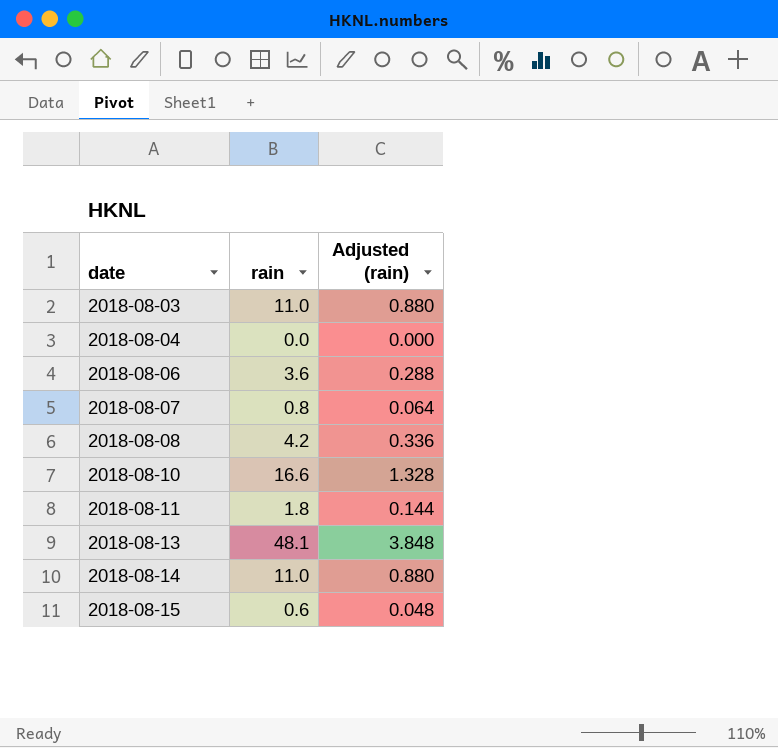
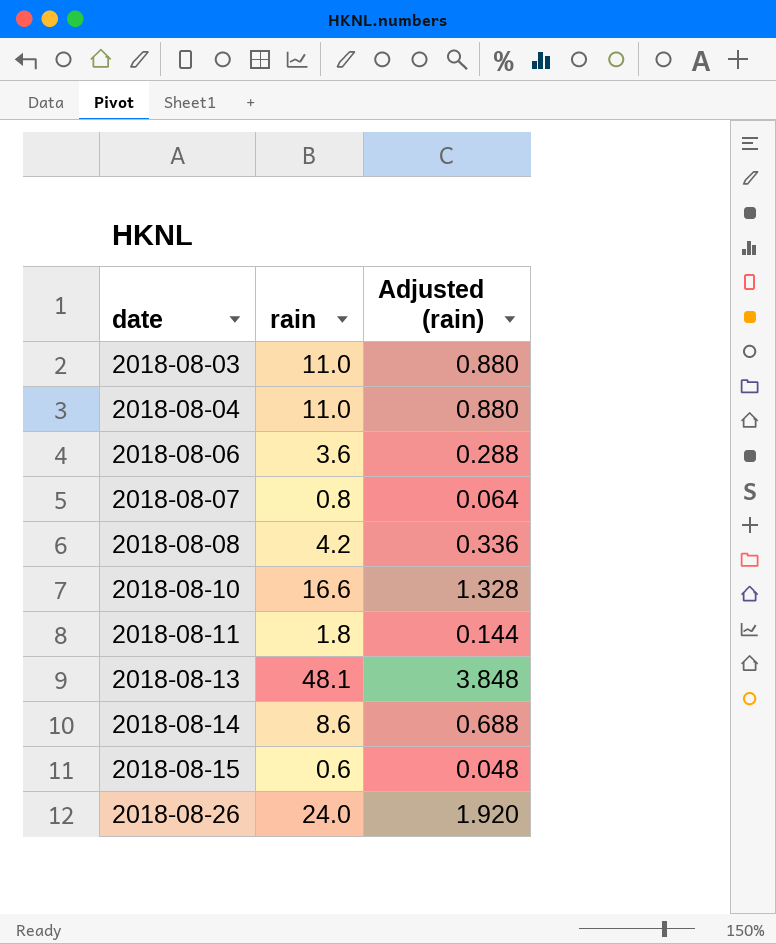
2018-08-04 | rain: 0.0 -> 11.0
2018-08-04 | Adjusted (rain): 0.000 -> 0.880
2018-08-14 | rain: 11.0 -> 8.6
2018-08-14 | Adjusted (rain): 0.880 -> 0.688
row 2018-08-26: none -> 24.0 | 1.920

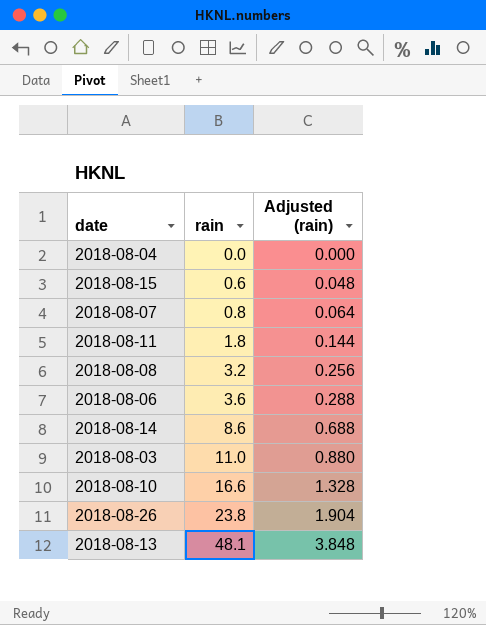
row order: date ascending -> rain ascending
2018-08-04 | rain: 11.0 -> 0.0
2018-08-04 | Adjusted (rain): 0.880 -> 0.000
2018-08-08 | rain: 4.2 -> 3.2
2018-08-08 | Adjusted (rain): 0.336 -> 0.256
2018-08-26 | rain: 24.0 -> 23.8
2018-08-26 | Adjusted (rain): 1.920 -> 1.904

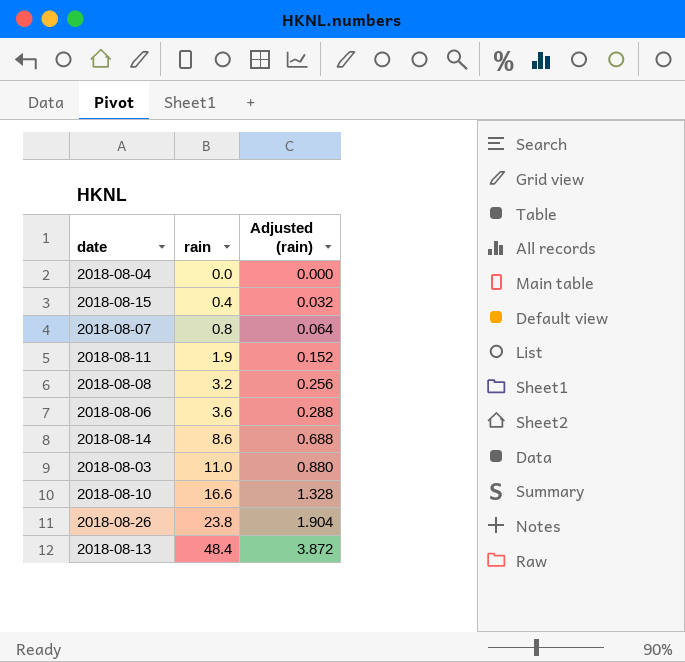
2018-08-15 | rain: 0.6 -> 0.4
2018-08-15 | Adjusted (rain): 0.048 -> 0.032
2018-08-11 | rain: 1.8 -> 1.9
2018-08-11 | Adjusted (rain): 0.144 -> 0.152
2018-08-13 | rain: 48.1 -> 48.4
2018-08-13 | Adjusted (rain): 3.848 -> 3.872

